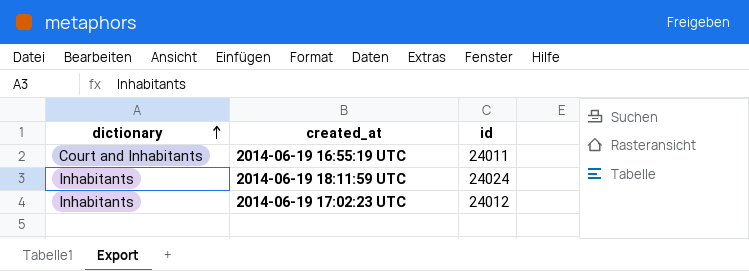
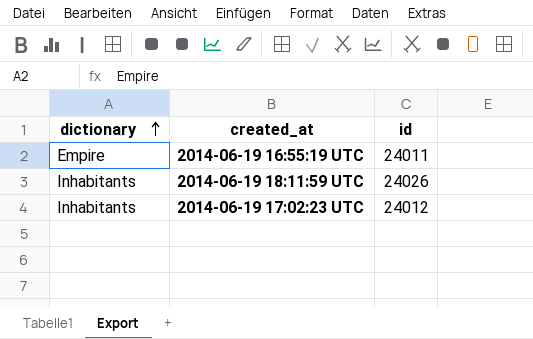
2014-06-19 16:55:19 UTC | dictionary: Court and Inhabitants -> Empire
2014-06-19 18:11:59 UTC | id: 24024 -> 24026

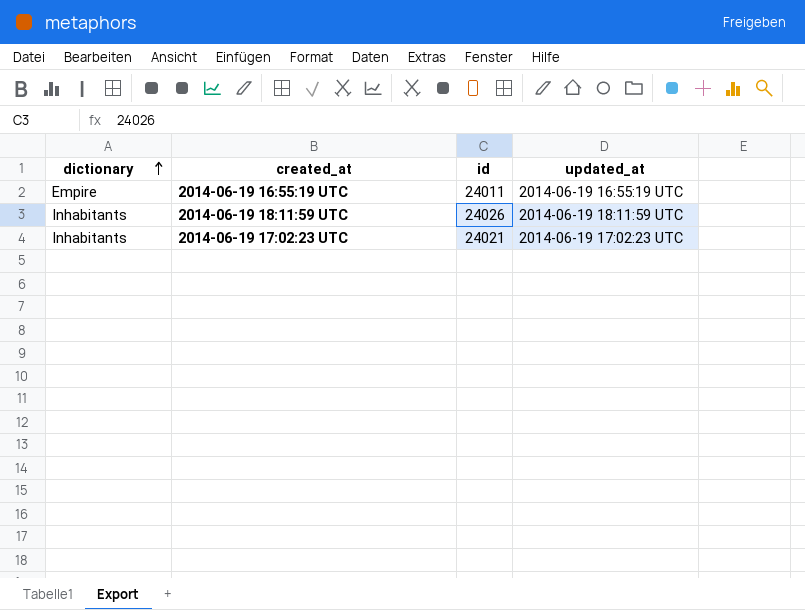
column updated_at | position: none -> 4
2014-06-19 17:02:23 UTC | id: 24012 -> 24021

